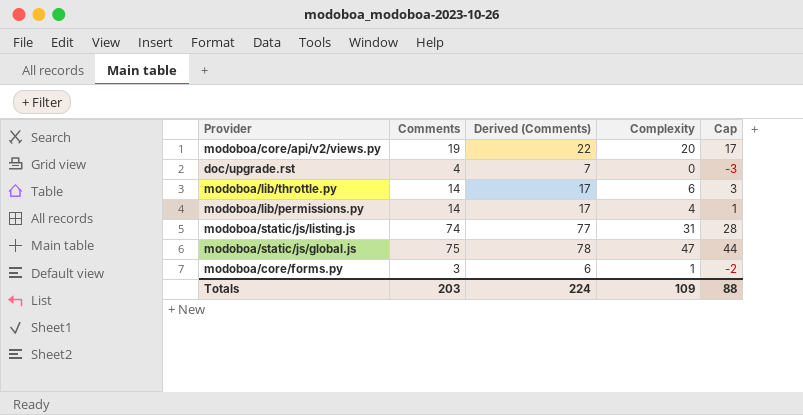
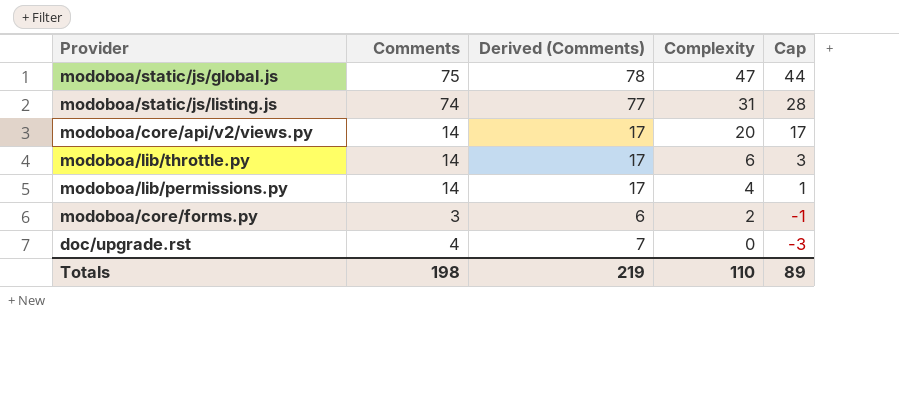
row order: none -> Complexity descending
modoboa/core/api/v2/views.py | Comments: 19 -> 14
modoboa/core/api/v2/views.py | Derived (Comments): 22 -> 17
modoboa/core/forms.py | Complexity: 1 -> 2
modoboa/core/forms.py | Cap: -2 -> -1
Totals | Comments: 203 -> 198
Totals | Derived (Comments): 224 -> 219
Totals | Complexity: 109 -> 110
Totals | Cap: 88 -> 89

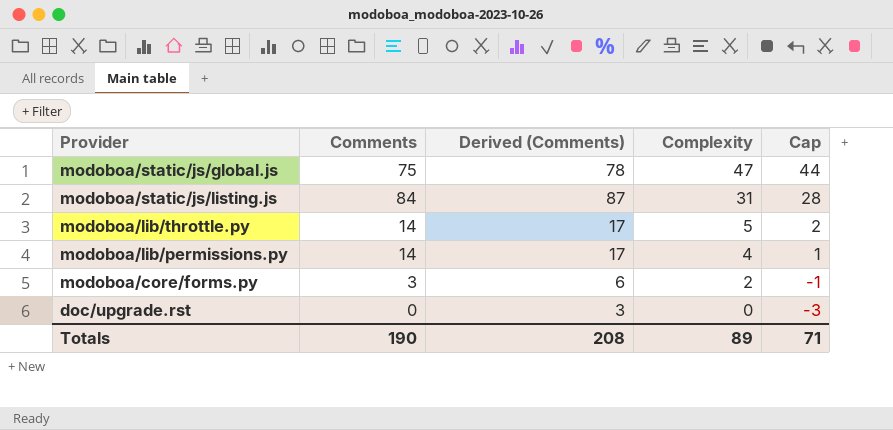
row modoboa/core/api/v2/views.py: 14 | 17 | 20 | 17 -> none
modoboa/static/js/listing.js | Comments: 74 -> 84
modoboa/static/js/listing.js | Derived (Comments): 77 -> 87
modoboa/lib/throttle.py | Complexity: 6 -> 5
modoboa/lib/throttle.py | Cap: 3 -> 2
doc/upgrade.rst | Comments: 4 -> 0
doc/upgrade.rst | Derived (Comments): 7 -> 3
Totals | Comments: 198 -> 190
Totals | Derived (Comments): 219 -> 208
Totals | Complexity: 110 -> 89
Totals | Cap: 89 -> 71

